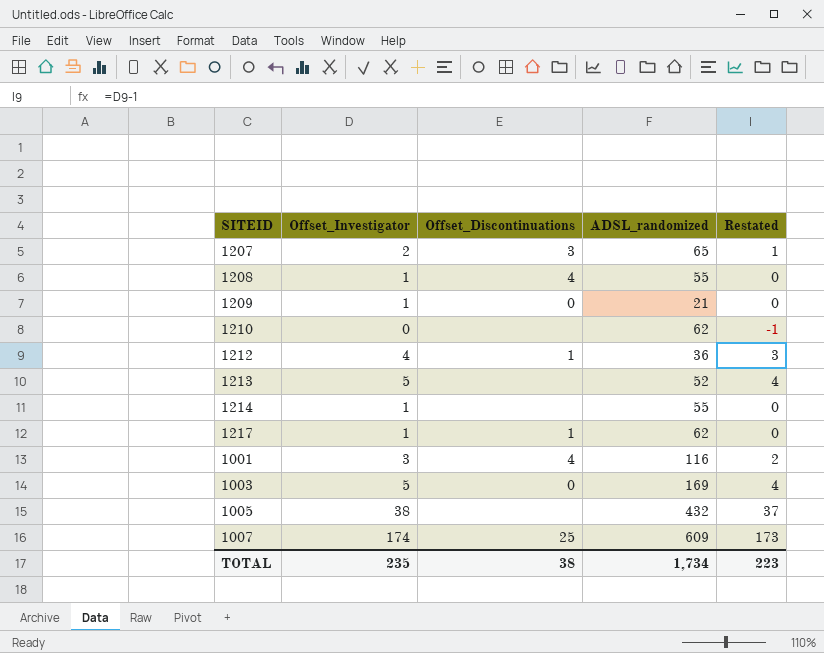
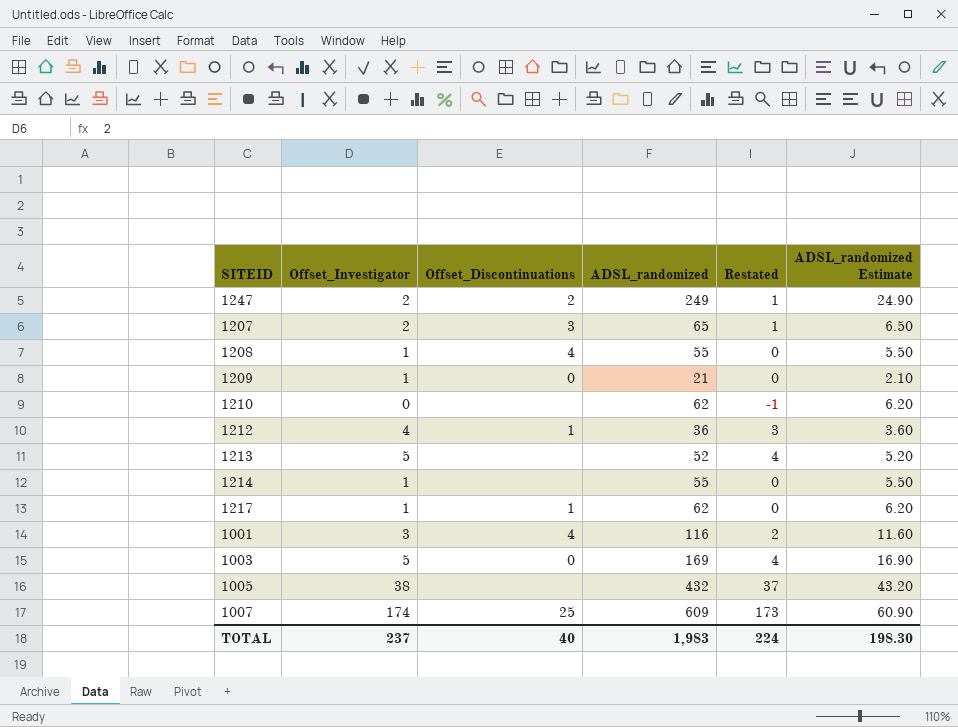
column ADSL_randomized Estimate | formula: none -> [ADSL_randomized] * 0.1
row 1247: none -> 2 | 2 | 249 | 1 | 24.90
TOTAL | Offset_Investigator: 235 -> 237
TOTAL | Offset_Discontinuations: 38 -> 40
TOTAL | ADSL_randomized: 1,734 -> 1,983
TOTAL | Restated: 223 -> 224

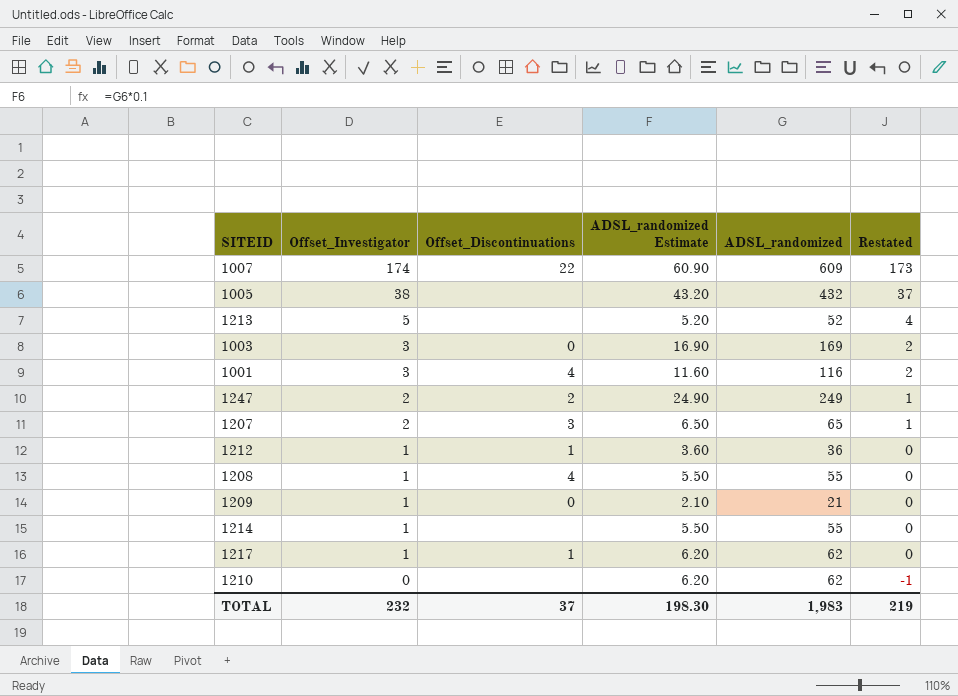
row order: none -> Offset_Investigator descending
column ADSL_randomized Estimate | position: 6 -> 4
1007 | Offset_Discontinuations: 25 -> 22
1003 | Offset_Investigator: 5 -> 3
1003 | Restated: 4 -> 2
1212 | Offset_Investigator: 4 -> 1
1212 | Restated: 3 -> 0
TOTAL | Offset_Investigator: 237 -> 232
TOTAL | Offset_Discontinuations: 40 -> 37
TOTAL | Restated: 224 -> 219

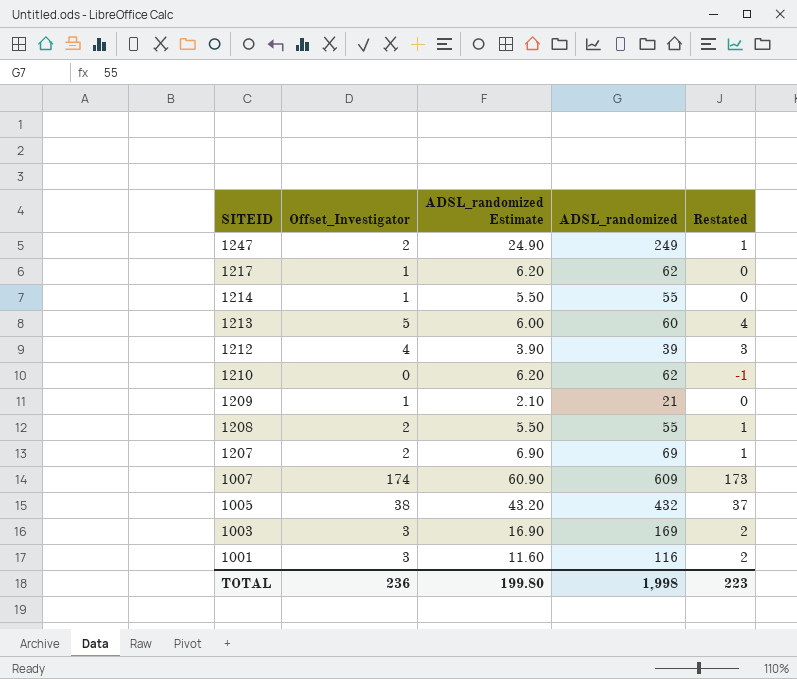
row order: Offset_Investigator descending -> SITEID descending
column Offset_Discontinuations | position: 3 -> none
1213 | ADSL_randomized Estimate: 5.20 -> 6.00
1213 | ADSL_randomized: 52 -> 60
1212 | Offset_Investigator: 1 -> 4
1212 | ADSL_randomized Estimate: 3.60 -> 3.90
1212 | ADSL_randomized: 36 -> 39
1212 | Restated: 0 -> 3
1208 | Offset_Investigator: 1 -> 2
1208 | Restated: 0 -> 1
1207 | ADSL_randomized Estimate: 6.50 -> 6.90
1207 | ADSL_randomized: 65 -> 69
TOTAL | Offset_Investigator: 232 -> 236
TOTAL | ADSL_randomized Estimate: 198.30 -> 199.80
TOTAL | ADSL_randomized: 1,983 -> 1,998
TOTAL | Restated: 219 -> 223

